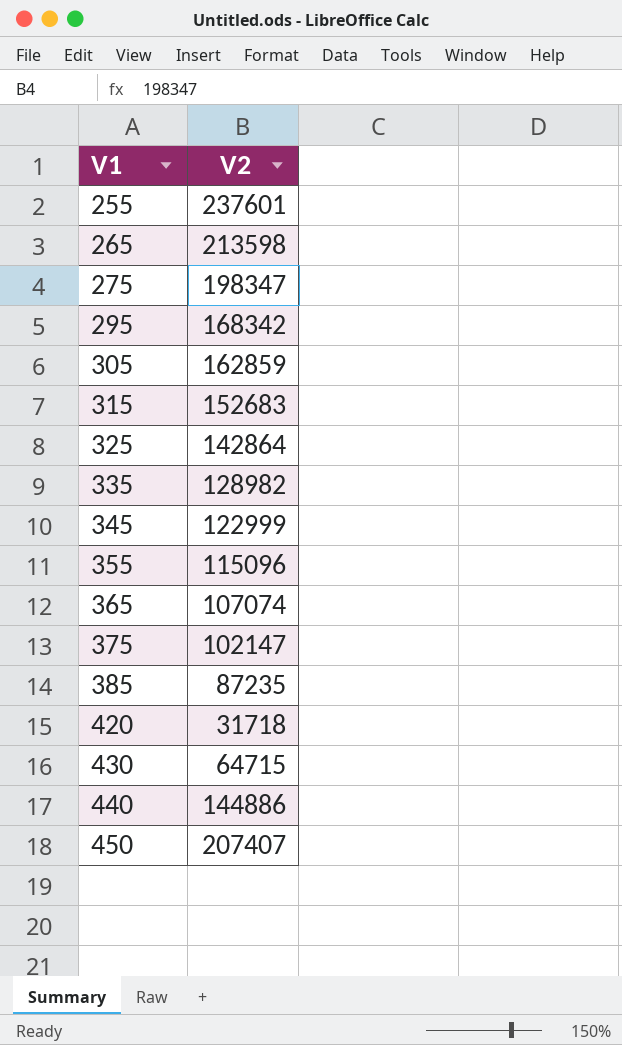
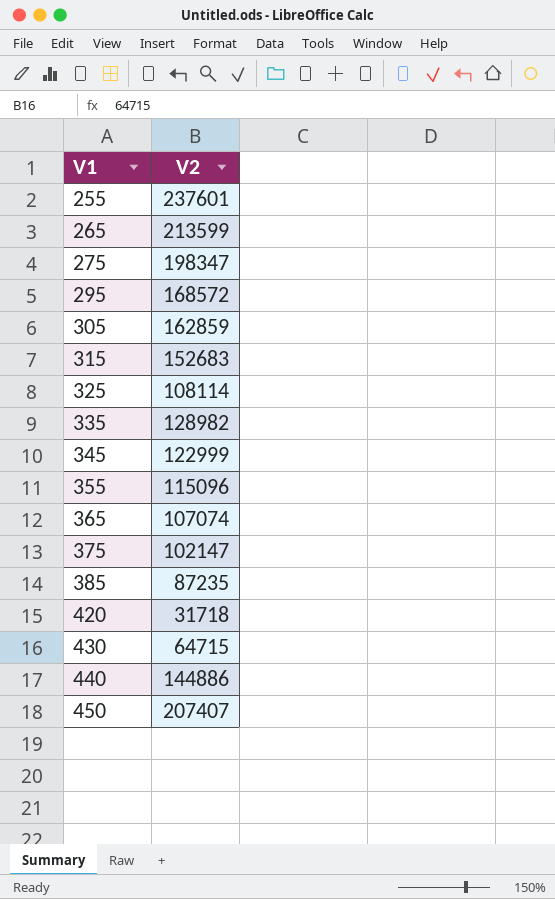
265 | V2: 213598 -> 213599
295 | V2: 168342 -> 168572
325 | V2: 142864 -> 108114

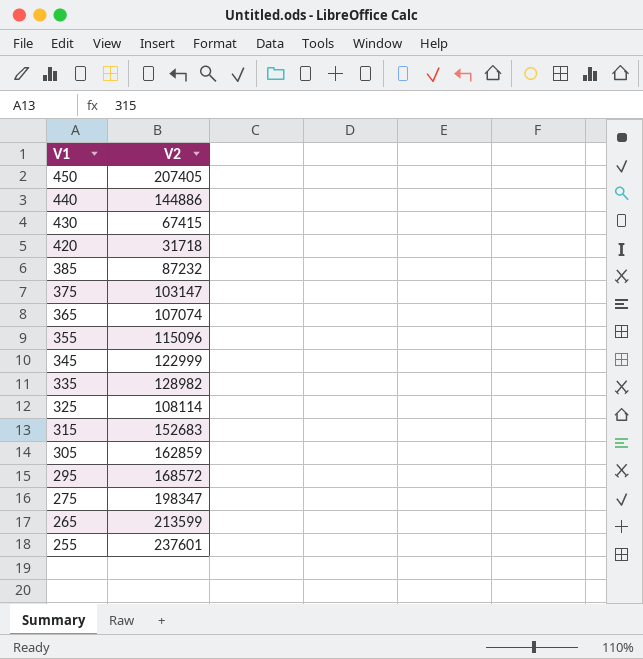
row order: V1 ascending -> V1 descending
450 | V2: 207407 -> 207405
430 | V2: 64715 -> 67415
385 | V2: 87235 -> 87232
375 | V2: 102147 -> 103147

